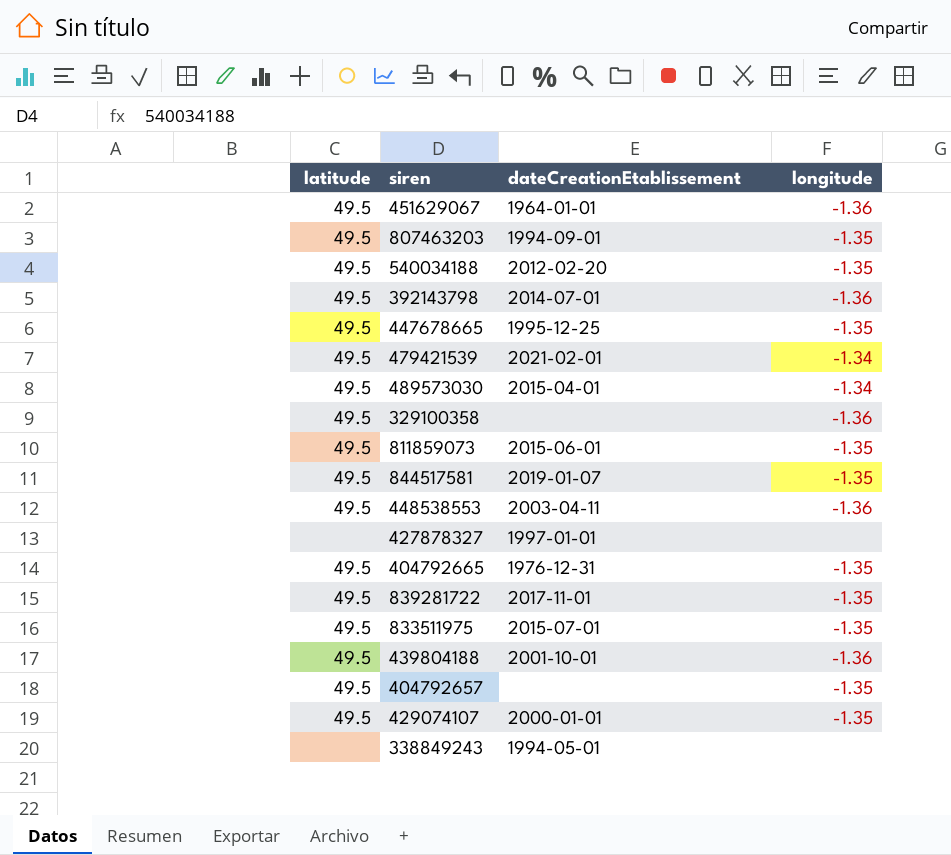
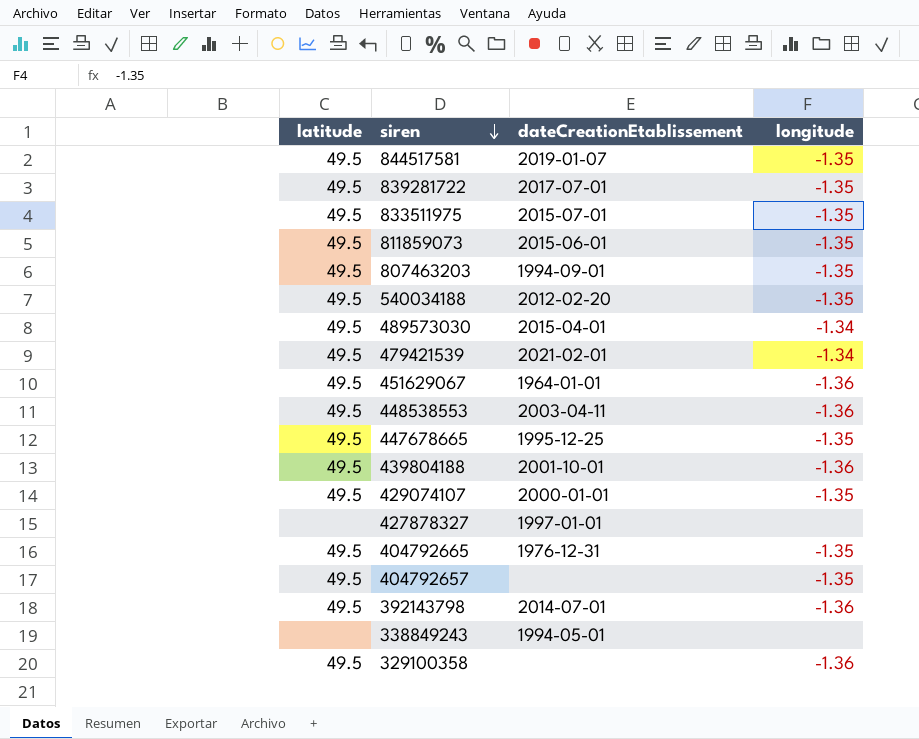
row order: none -> siren descending
839281722 | dateCreationEtablissement: 2017-11-01 -> 2017-07-01

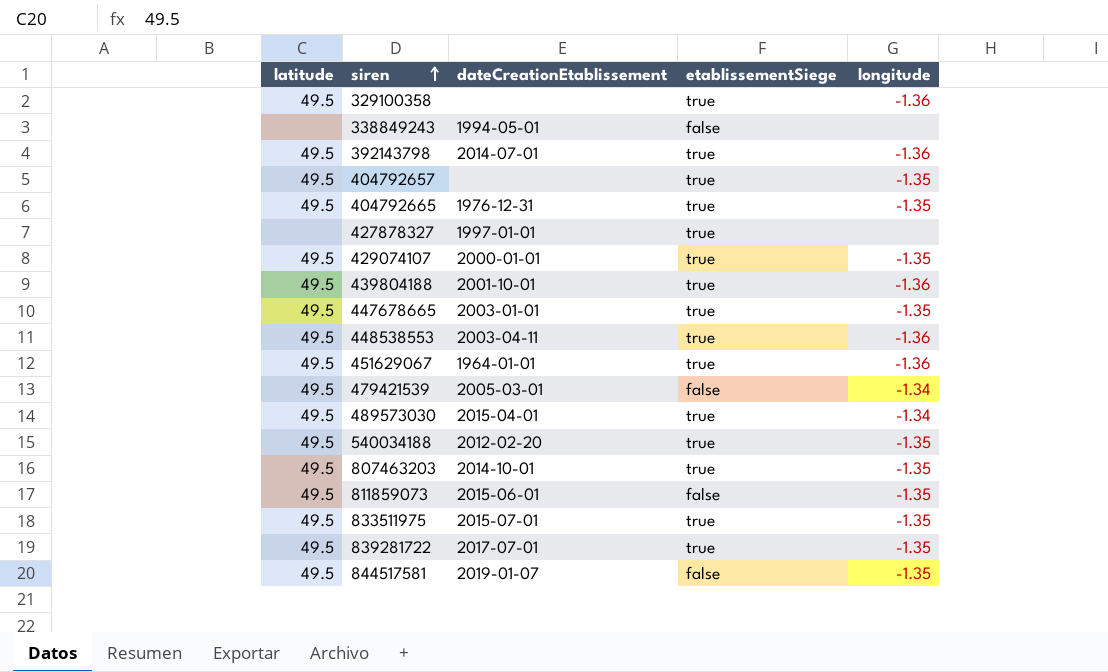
row order: siren descending -> siren ascending
column etablissementSiege | position: none -> 4
447678665 | dateCreationEtablissement: 1995-12-25 -> 2003-01-01
479421539 | dateCreationEtablissement: 2021-02-01 -> 2005-03-01
807463203 | dateCreationEtablissement: 1994-09-01 -> 2014-10-01

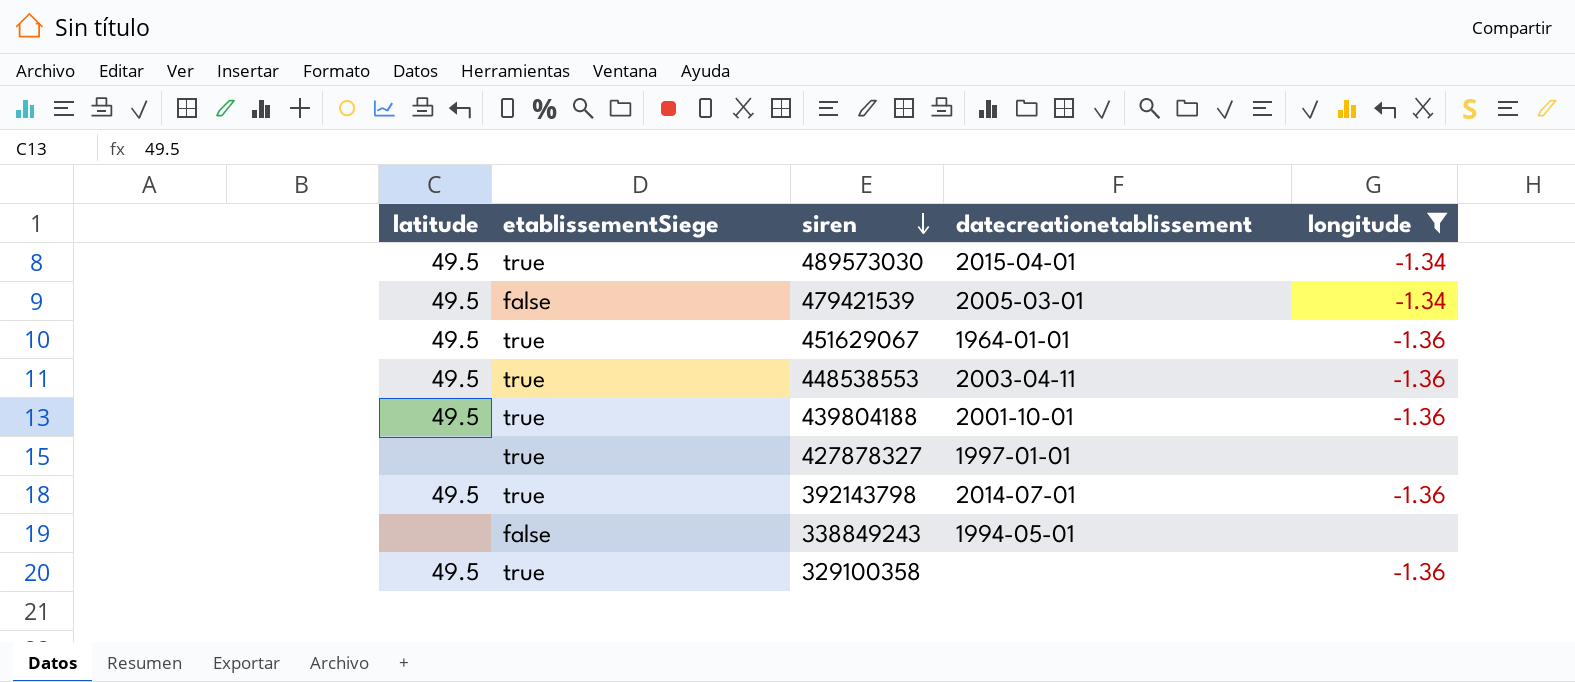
filter: none -> longitude != -1.35
row order: siren ascending -> siren descending
column etablissementSiege | position: 4 -> 2
column name: dateCreationEtablissement -> datecreationetablissement

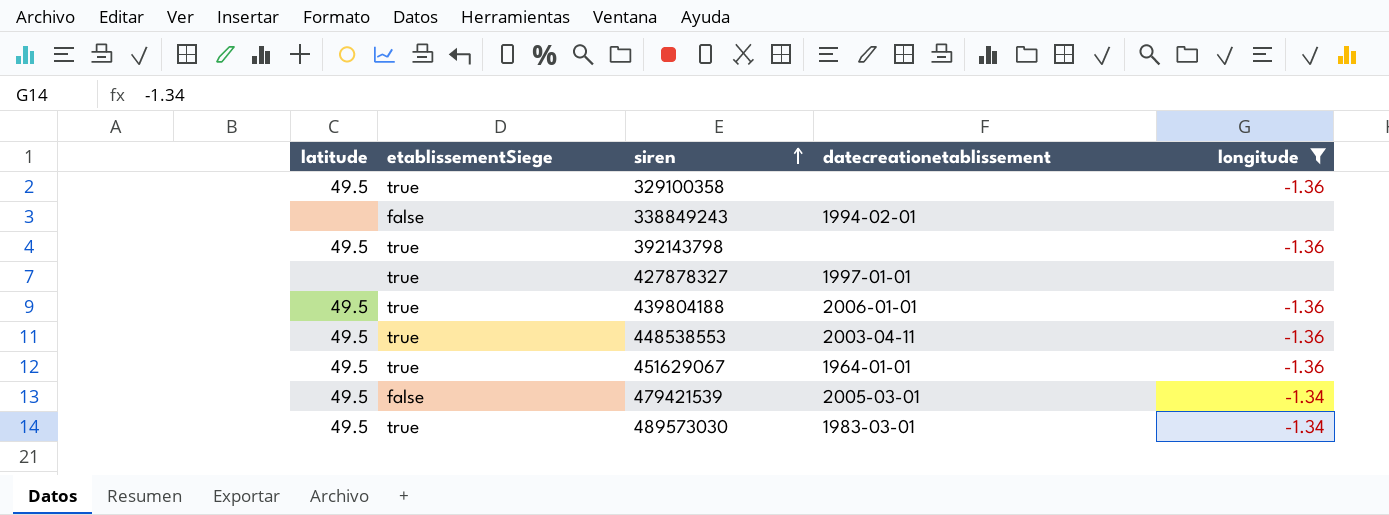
row order: siren descending -> siren ascending
338849243 | datecreationetablissement: 1994-05-01 -> 1994-02-01
392143798 | datecreationetablissement: 2014-07-01 -> none
439804188 | datecreationetablissement: 2001-10-01 -> 2006-01-01
489573030 | datecreationetablissement: 2015-04-01 -> 1983-03-01

